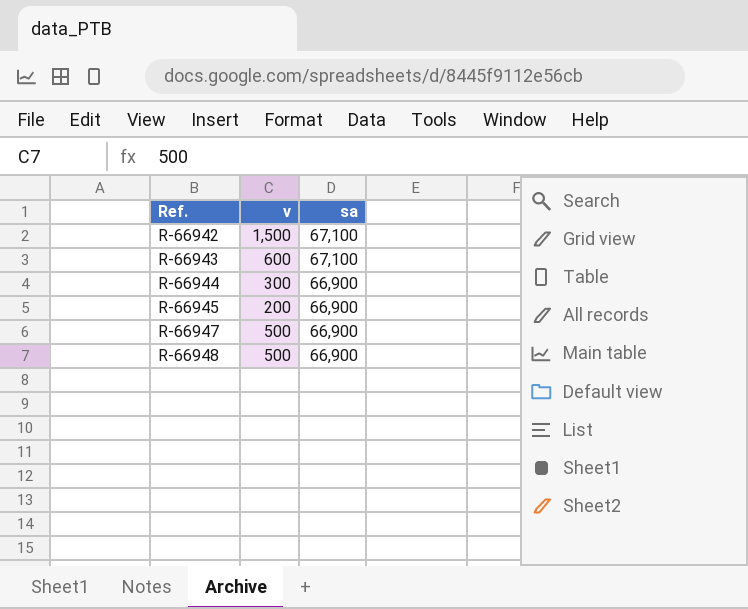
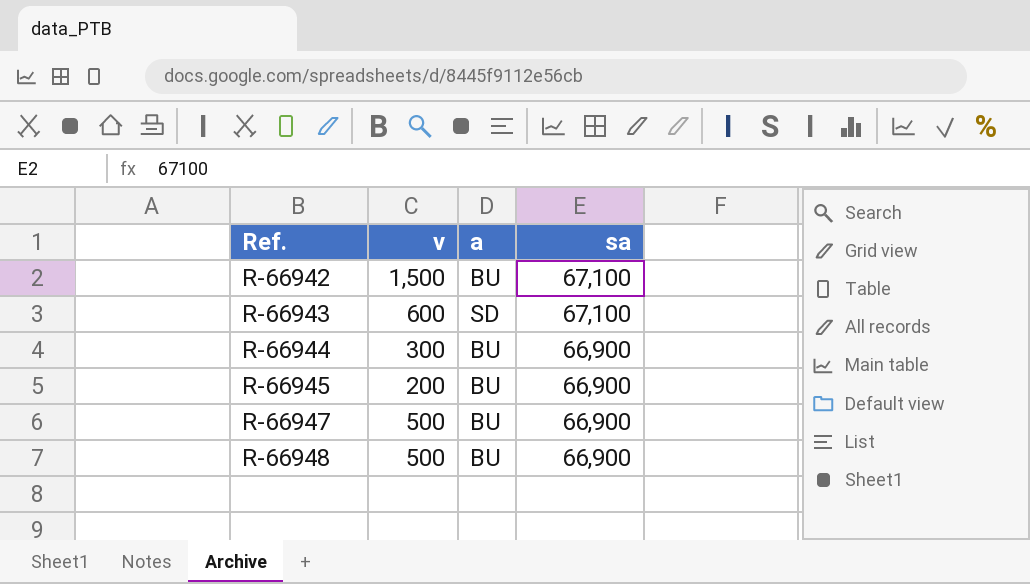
column a | position: none -> 3

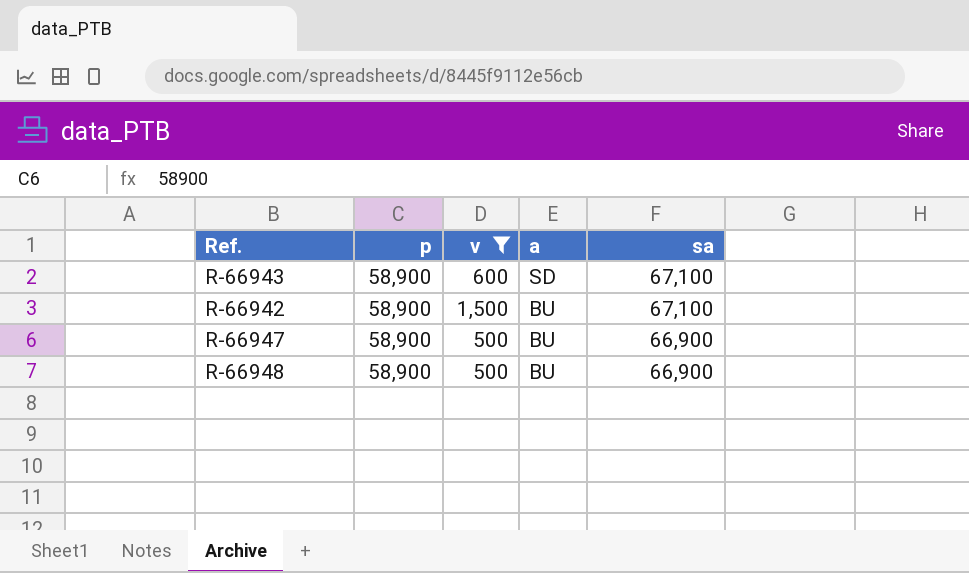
filter: none -> v >= 500
row order: Ref. ascending -> a descending
column p | position: none -> 2

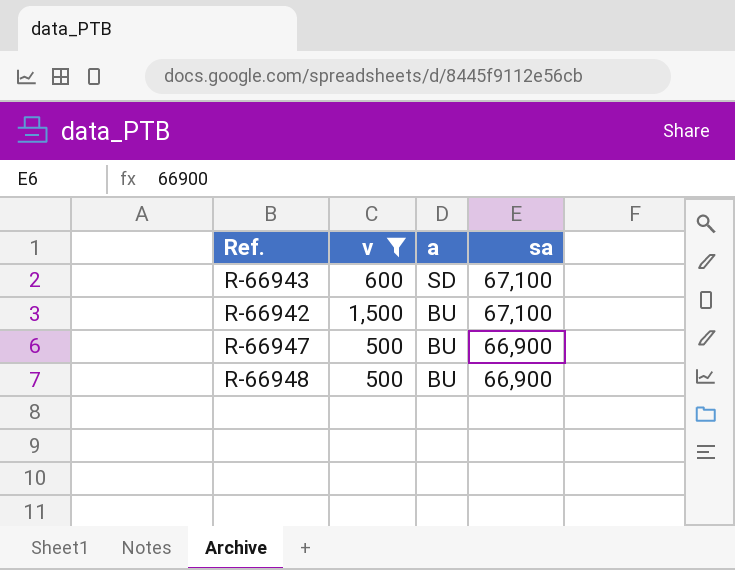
column p | position: 2 -> none

